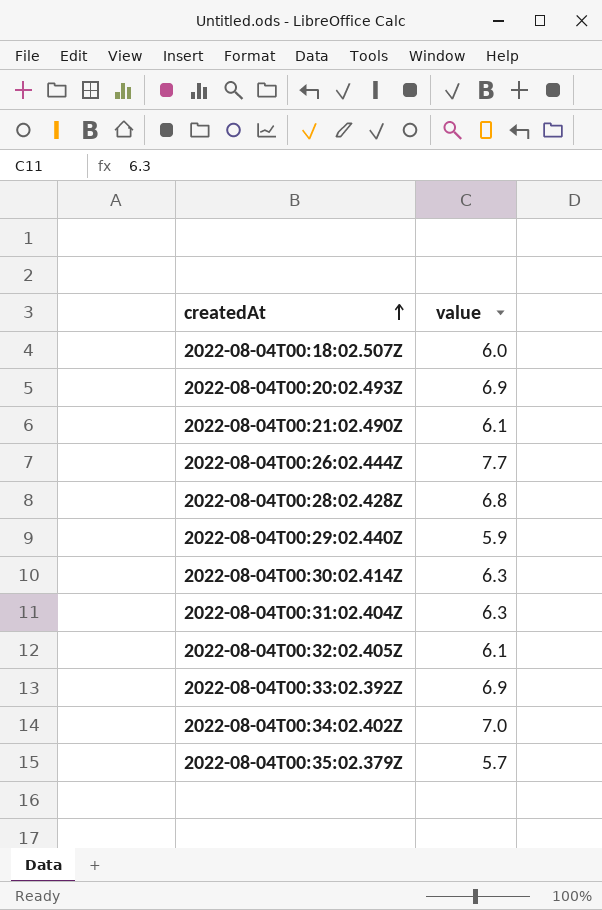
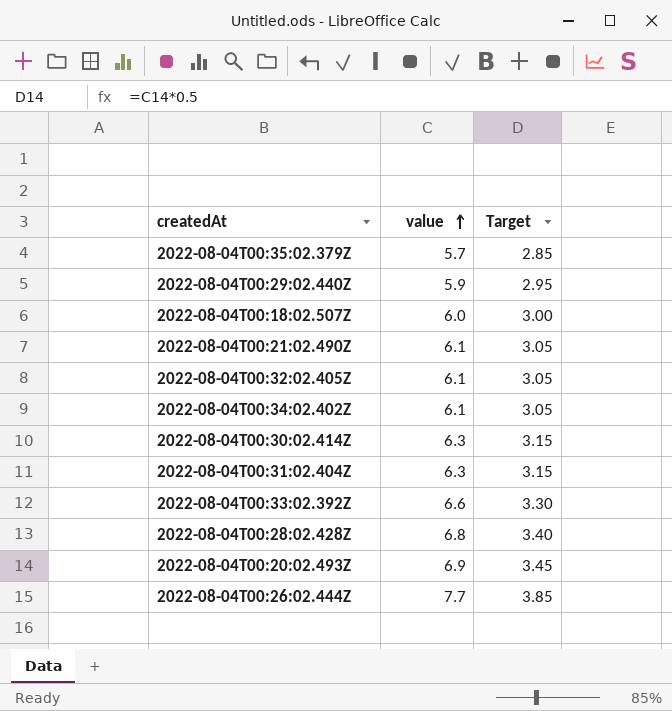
row order: createdAt ascending -> value ascending
column Target | formula: none -> [value] * 0.5
2022-08-04T00:34:02.402Z | value: 7.0 -> 6.1
2022-08-04T00:33:02.392Z | value: 6.9 -> 6.6

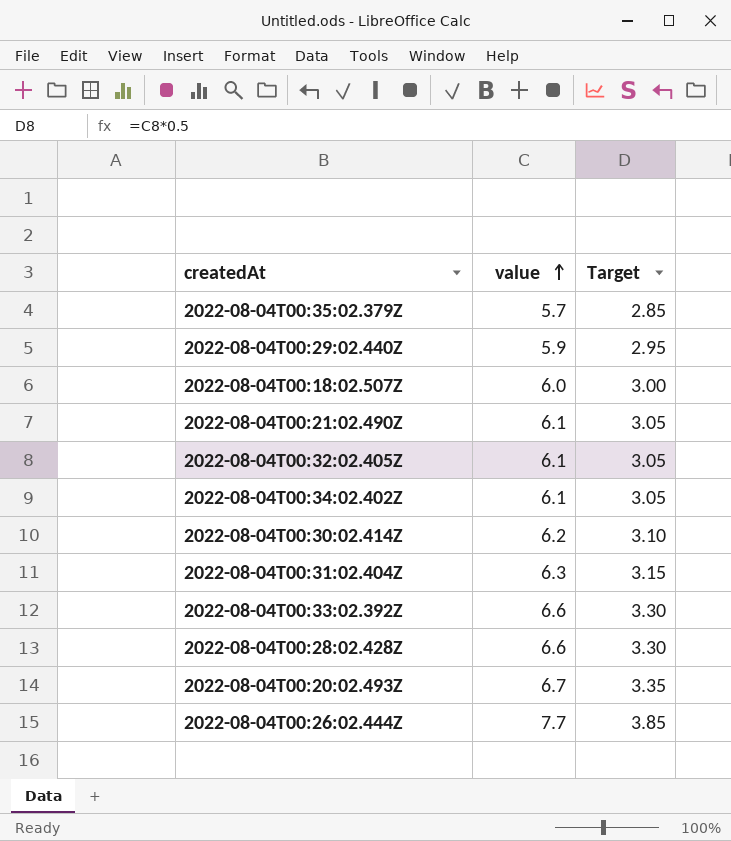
2022-08-04T00:30:02.414Z | value: 6.3 -> 6.2
2022-08-04T00:30:02.414Z | Target: 3.15 -> 3.10
2022-08-04T00:28:02.428Z | value: 6.8 -> 6.6
2022-08-04T00:28:02.428Z | Target: 3.40 -> 3.30
2022-08-04T00:20:02.493Z | value: 6.9 -> 6.7
2022-08-04T00:20:02.493Z | Target: 3.45 -> 3.35

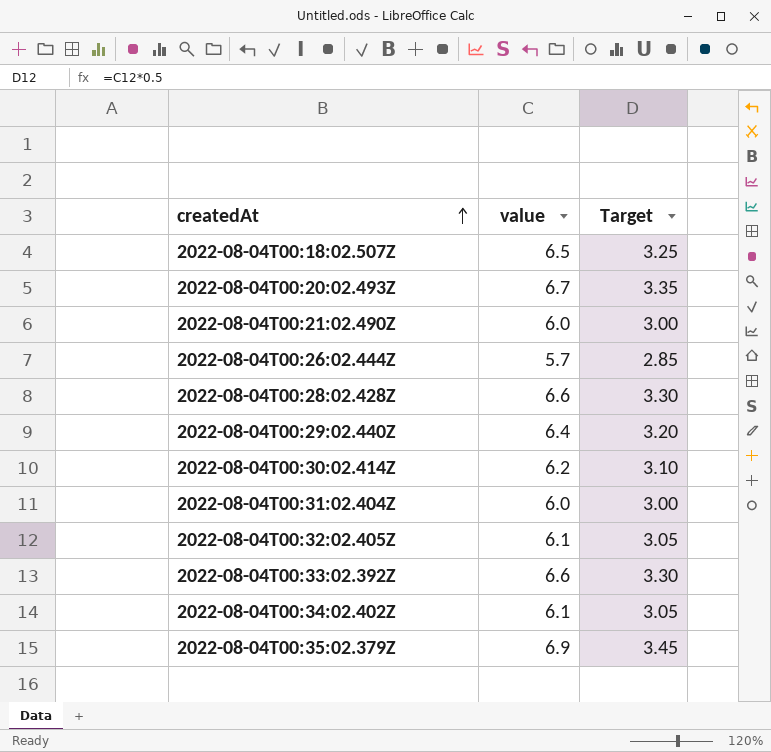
row order: value ascending -> createdAt ascending
2022-08-04T00:18:02.507Z | value: 6.0 -> 6.5
2022-08-04T00:18:02.507Z | Target: 3.00 -> 3.25
2022-08-04T00:21:02.490Z | value: 6.1 -> 6.0
2022-08-04T00:21:02.490Z | Target: 3.05 -> 3.00
2022-08-04T00:26:02.444Z | value: 7.7 -> 5.7
2022-08-04T00:26:02.444Z | Target: 3.85 -> 2.85
2022-08-04T00:29:02.440Z | value: 5.9 -> 6.4
2022-08-04T00:29:02.440Z | Target: 2.95 -> 3.20
2022-08-04T00:31:02.404Z | value: 6.3 -> 6.0
2022-08-04T00:31:02.404Z | Target: 3.15 -> 3.00
2022-08-04T00:35:02.379Z | value: 5.7 -> 6.9
2022-08-04T00:35:02.379Z | Target: 2.85 -> 3.45

